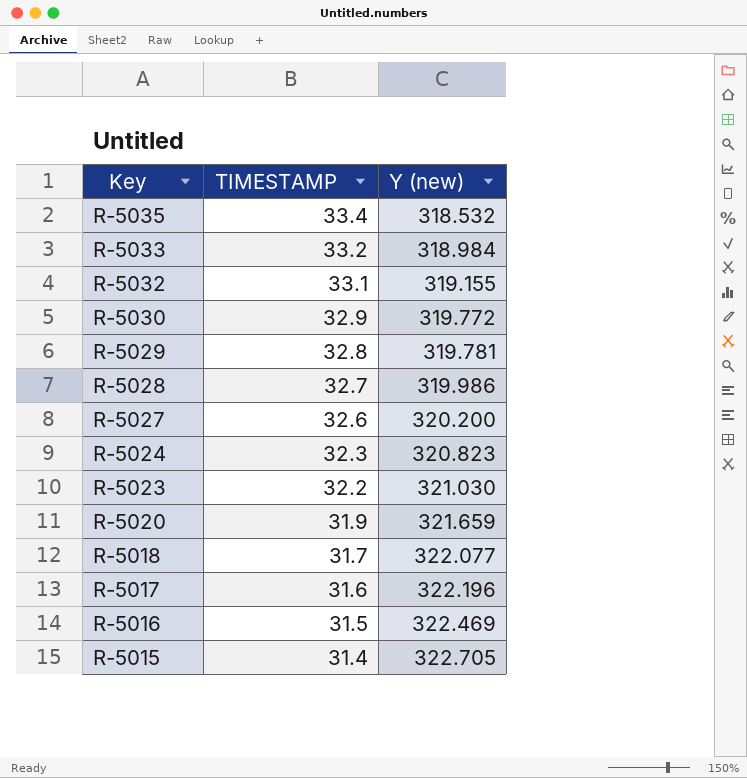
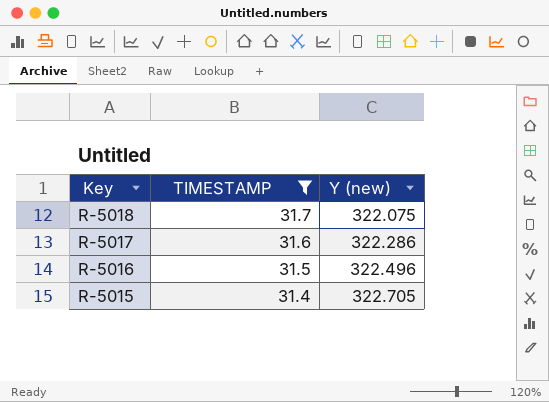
filter: none -> TIMESTAMP <= 31.7
R-5018 | Y (new): 322.077 -> 322.075
R-5017 | Y (new): 322.196 -> 322.286
R-5016 | Y (new): 322.469 -> 322.496

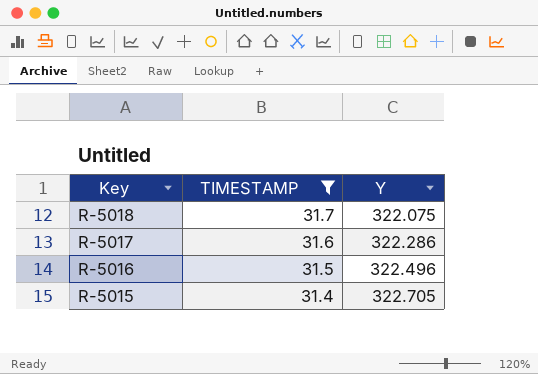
column name: Y (new) -> Y

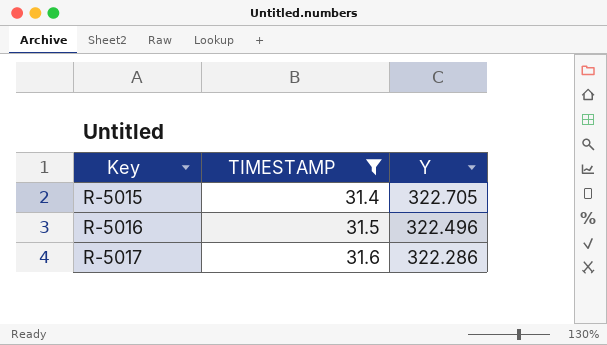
row order: Key descending -> Key ascending
row R-5018: 31.7 | 322.075 -> none

